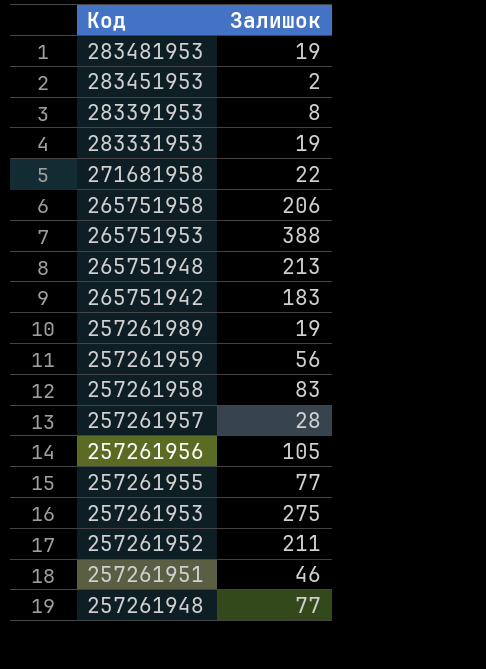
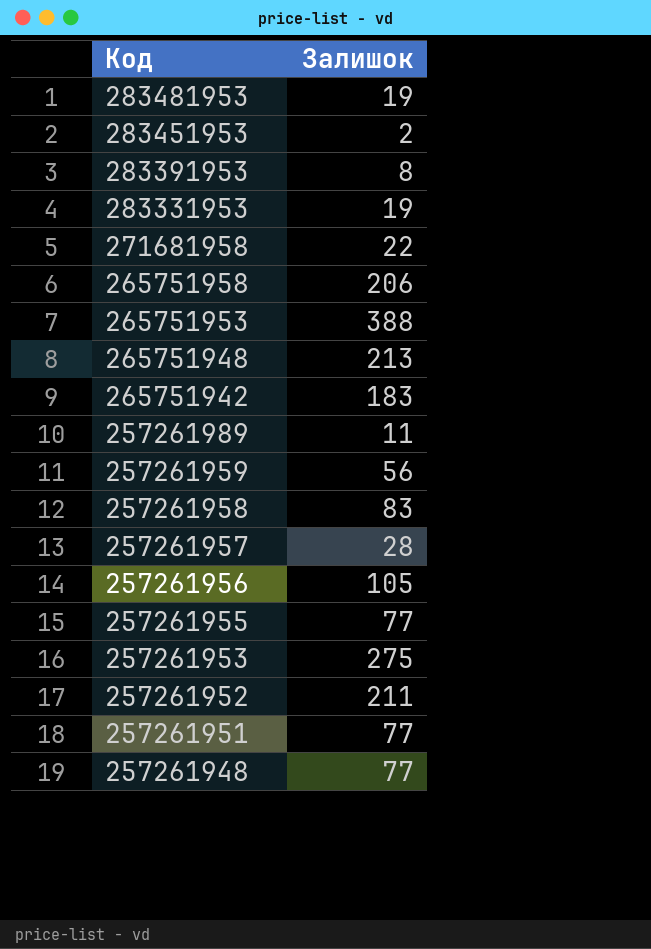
257261989 | Залишок: 19 -> 11
257261951 | Залишок: 46 -> 77

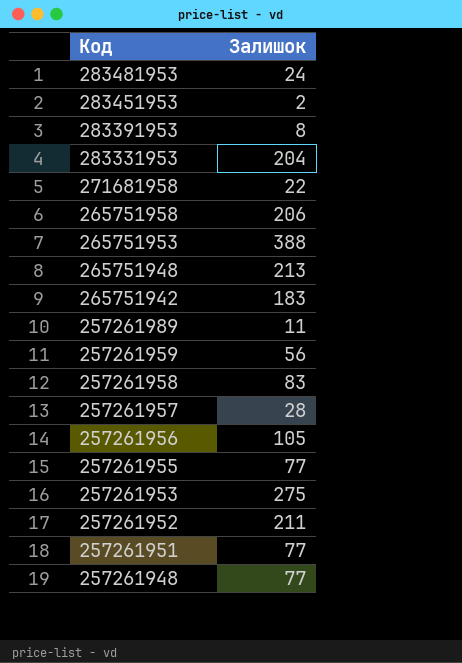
283481953 | Залишок: 19 -> 24
283331953 | Залишок: 19 -> 204

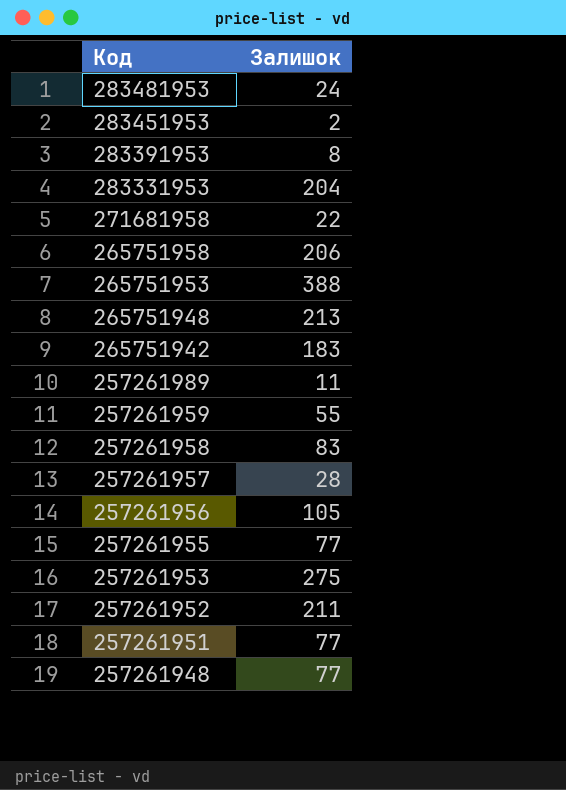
257261959 | Залишок: 56 -> 55

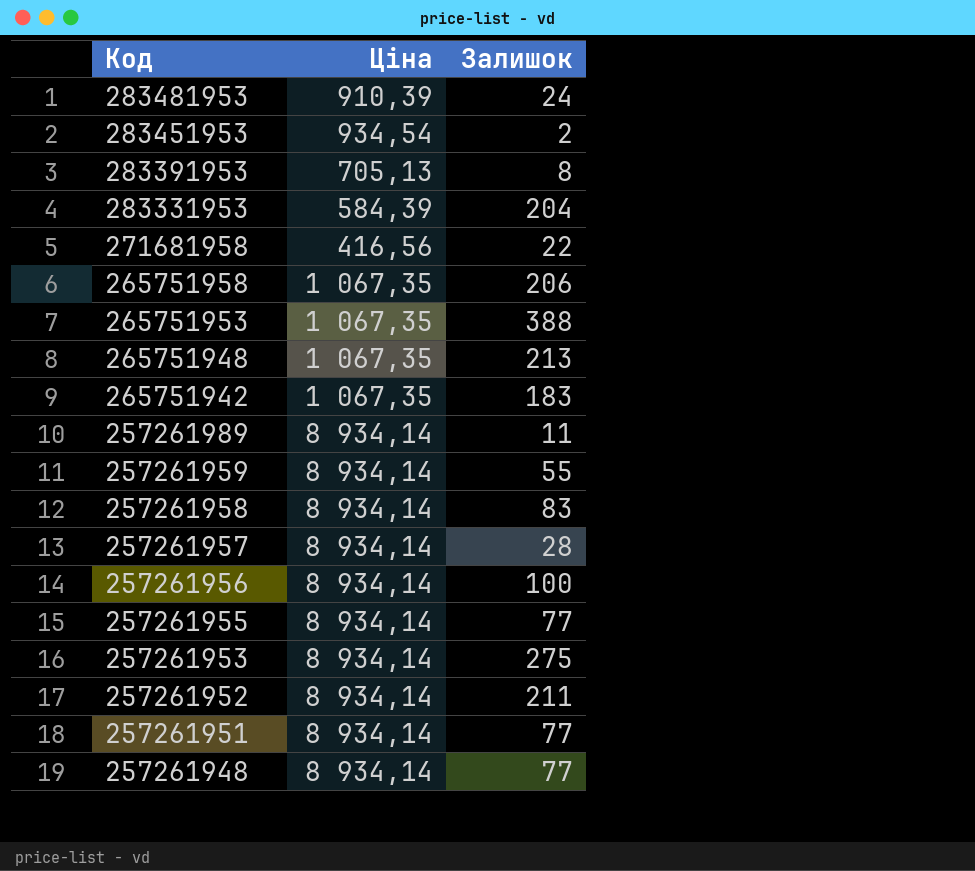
column Ціна | position: none -> 2
257261956 | Залишок: 105 -> 100

